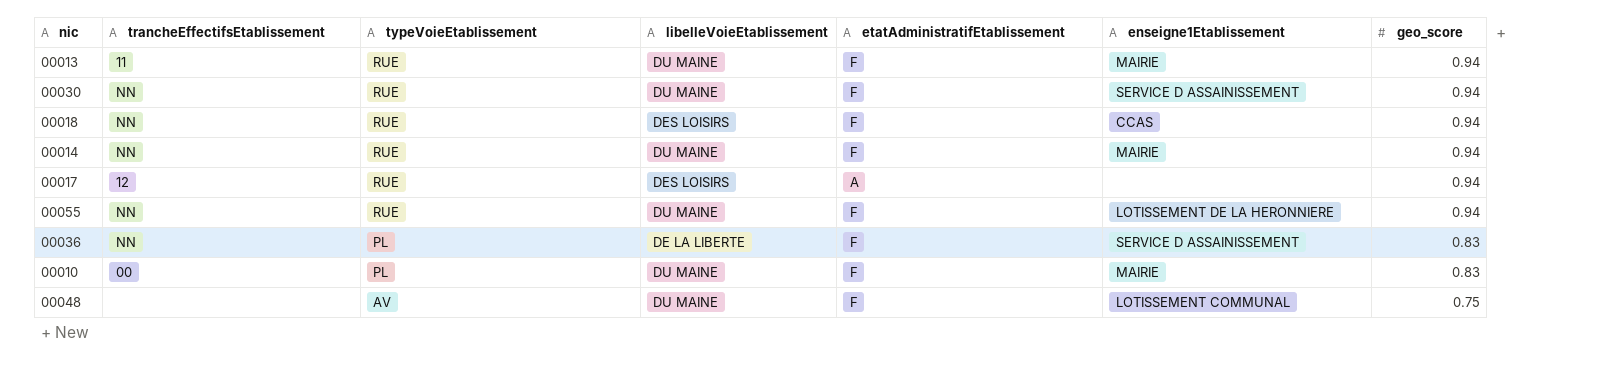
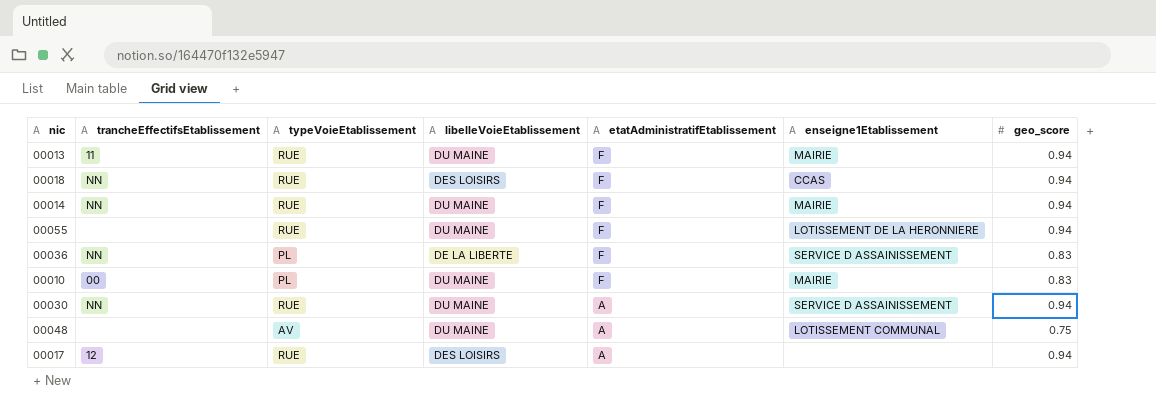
row order: typeVoieEtablissement descending -> etatAdministratifEtablissement descending
00055 | trancheEffectifsEtablissement: NN -> none
00030 | etatAdministratifEtablissement: F -> A
00048 | etatAdministratifEtablissement: F -> A

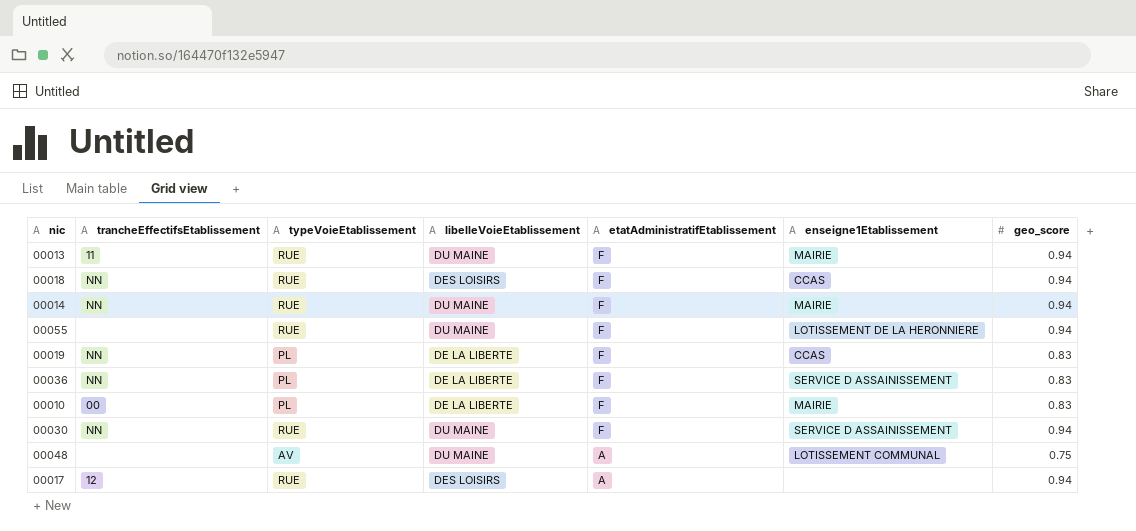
row 00019: none -> NN | PL | DE LA LIBERTE | F | CCAS | 0.83
00010 | libelleVoieEtablissement: DU MAINE -> DE LA LIBERTE
00030 | etatAdministratifEtablissement: A -> F

